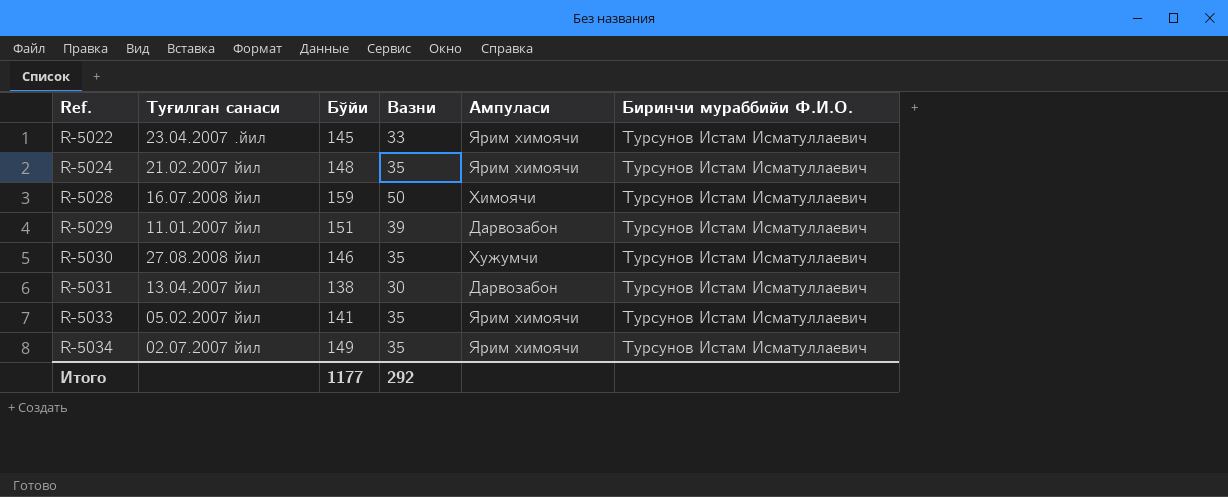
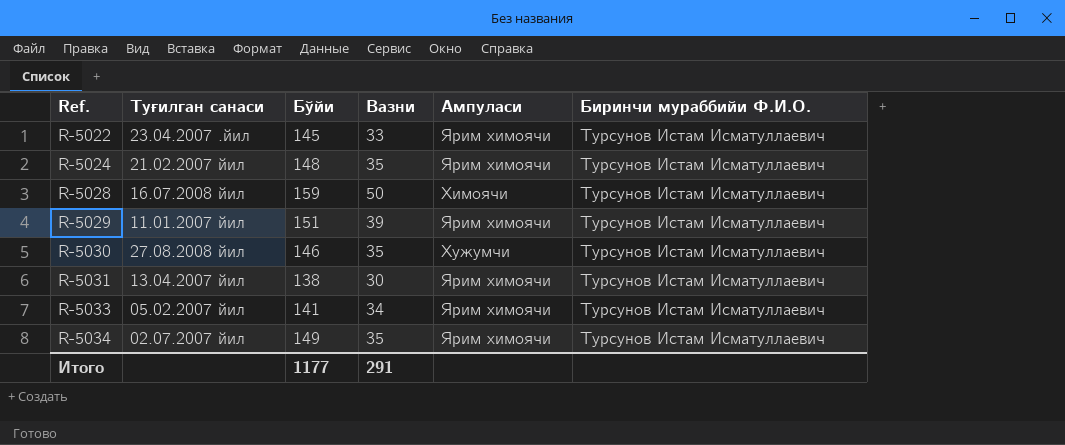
R-5029 | Ампуласи: Дарвозабон -> Ярим химоячи
R-5031 | Ампуласи: Дарвозабон -> Ярим химоячи
R-5033 | Вазни: 35 -> 34
Итого | Вазни: 292 -> 291

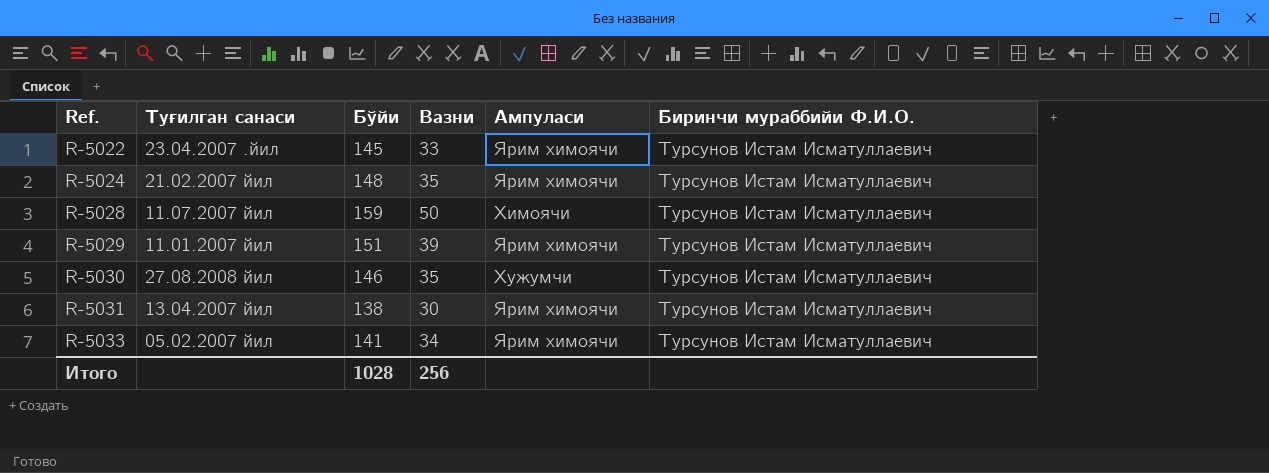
row R-5034: 02.07.2007 йил | 149 | 35 | Ярим химоячи | Турсунов Истам Исматуллаевич -> none
R-5028 | Туғилган санаси: 16.07.2008 йил -> 11.07.2007 йил
Итого | Бўйи: 1177 -> 1028
Итого | Вазни: 291 -> 256

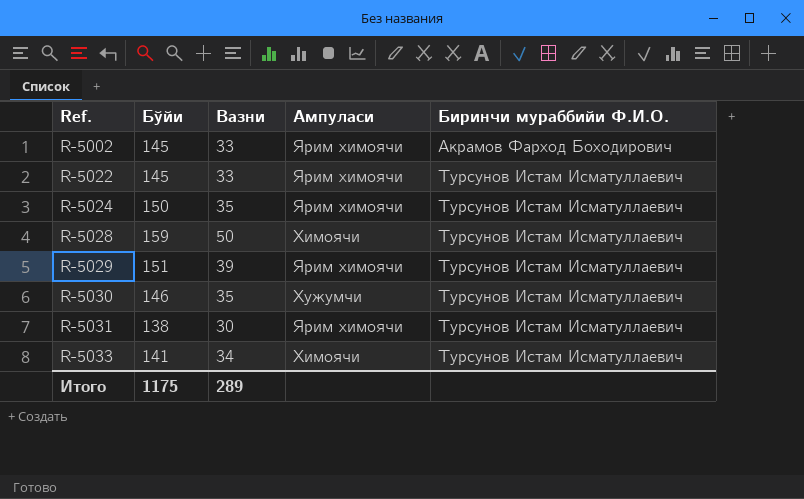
column Туғилган санаси | position: 2 -> none
row R-5002: none -> 145 | 33 | Ярим химоячи | Акрамов Фарход Боходирович
R-5024 | Бўйи: 148 -> 150
R-5033 | Ампуласи: Ярим химоячи -> Химоячи
Итого | Бўйи: 1028 -> 1175
Итого | Вазни: 256 -> 289

